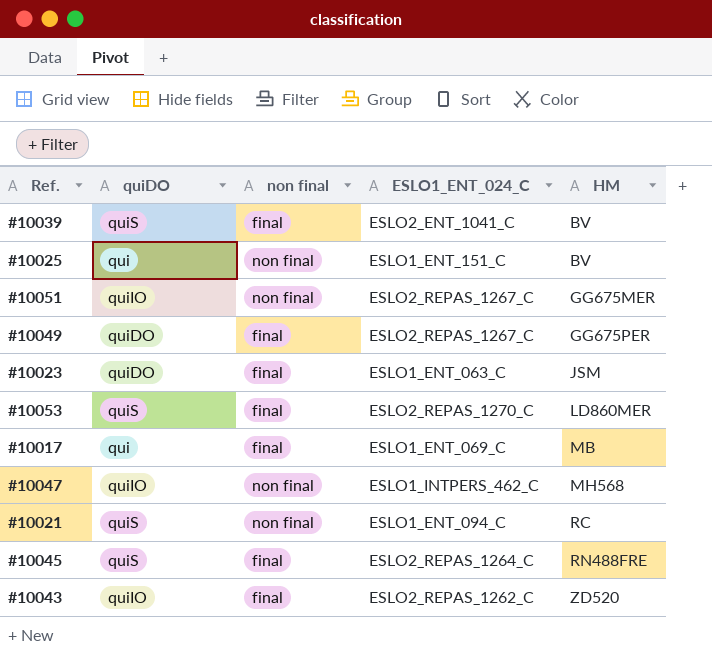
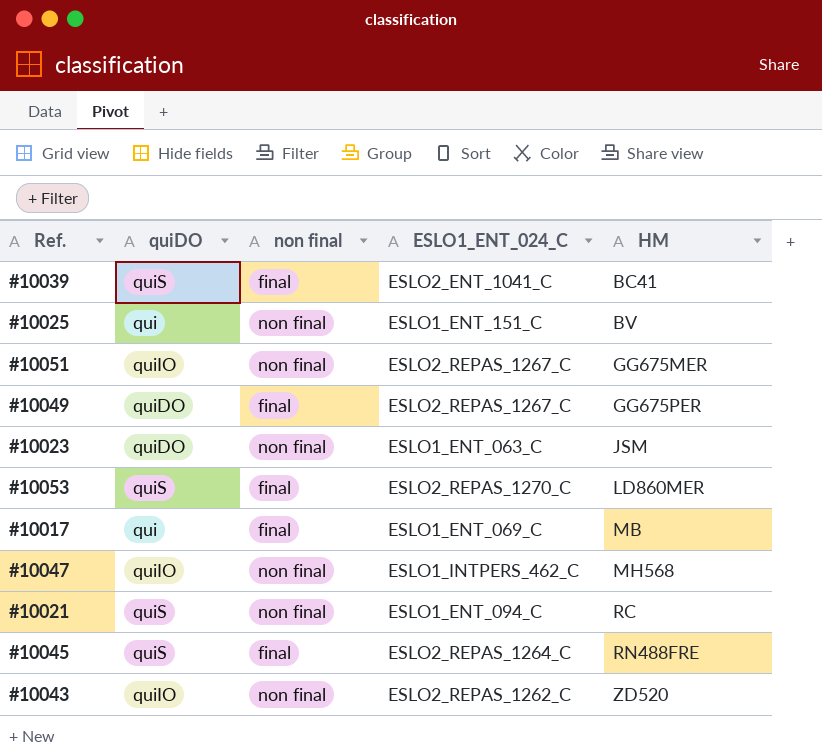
#10039 | HM: BV -> BC41
#10023 | non final: final -> non final
#10043 | non final: final -> non final

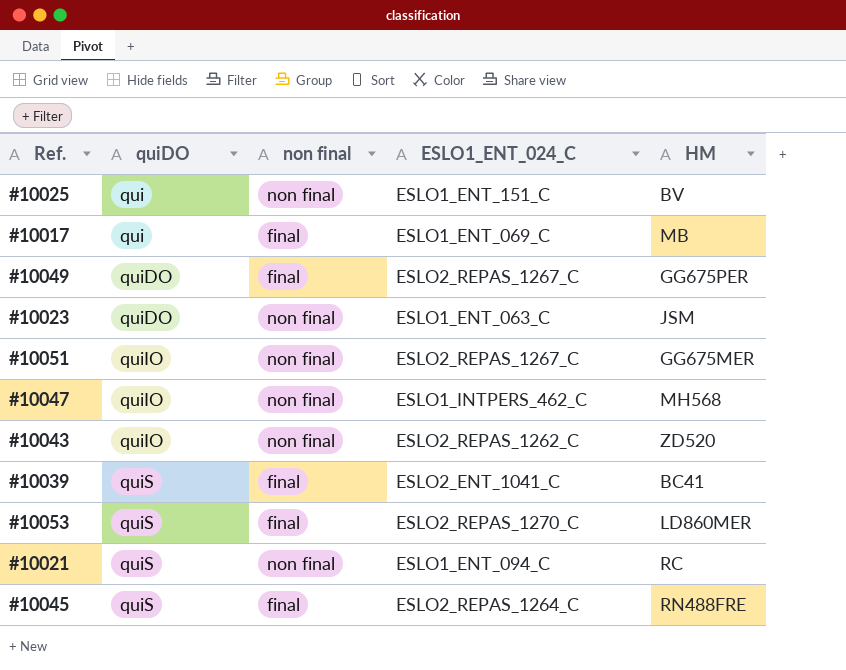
row order: HM ascending -> quiDO ascending

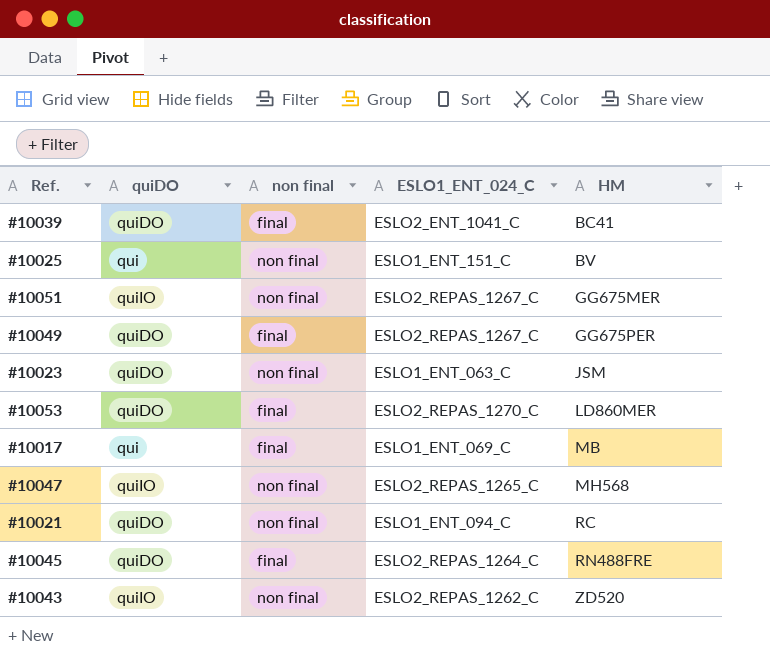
row order: quiDO ascending -> HM ascending
#10039 | quiDO: quiS -> quiDO
#10053 | quiDO: quiS -> quiDO
#10047 | ESLO1_ENT_024_C: ESLO1_INTPERS_462_C -> ESLO2_REPAS_1265_C
#10021 | quiDO: quiS -> quiDO
#10045 | quiDO: quiS -> quiDO

